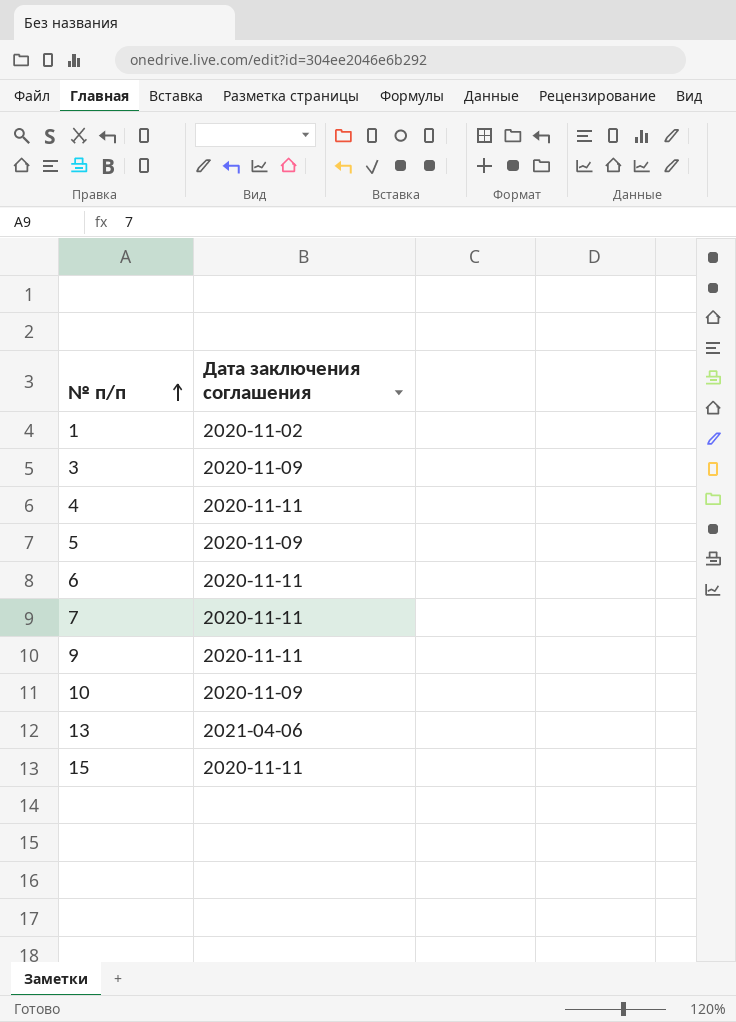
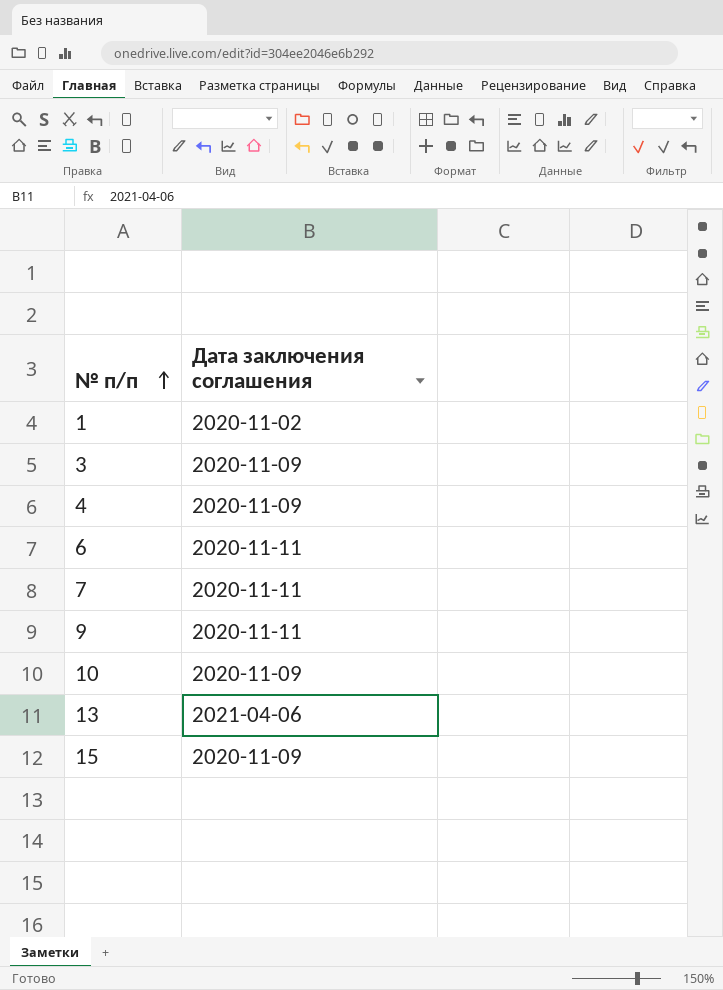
row 5: 2020-11-09 -> none
4 | Дата заключения соглашения: 2020-11-11 -> 2020-11-09
15 | Дата заключения соглашения: 2020-11-11 -> 2020-11-09

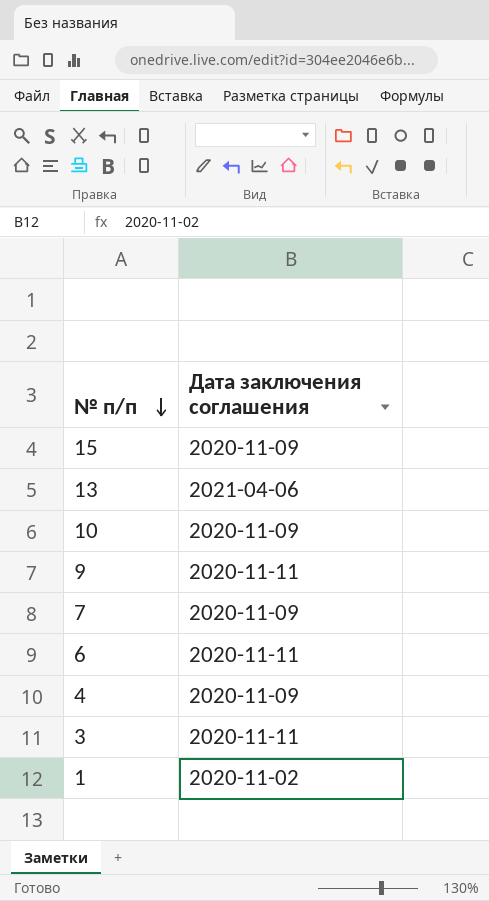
row order: № п/п ascending -> № п/п descending
7 | Дата заключения соглашения: 2020-11-11 -> 2020-11-09
3 | Дата заключения соглашения: 2020-11-09 -> 2020-11-11

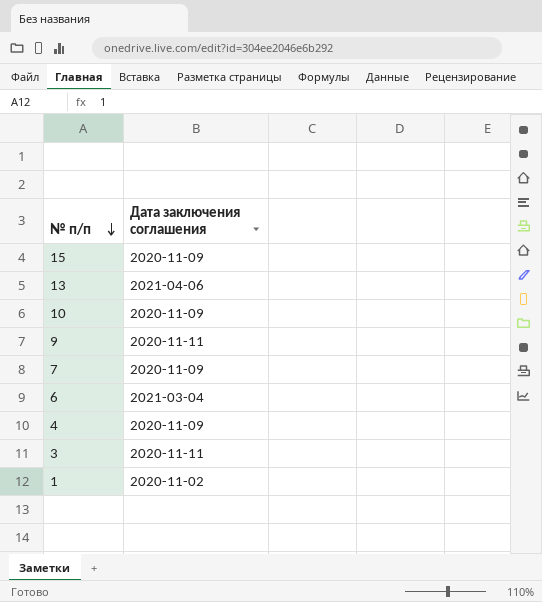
6 | Дата заключения соглашения: 2020-11-11 -> 2021-03-04

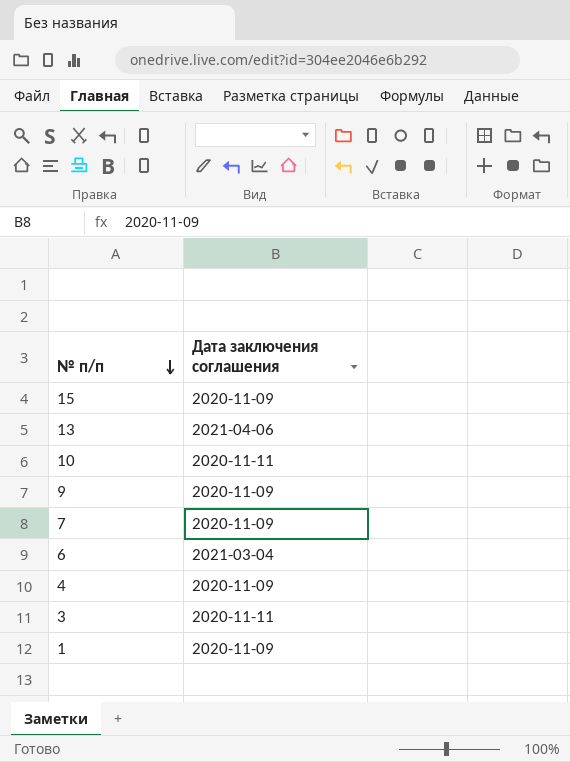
10 | Дата заключения соглашения: 2020-11-09 -> 2020-11-11
9 | Дата заключения соглашения: 2020-11-11 -> 2020-11-09
1 | Дата заключения соглашения: 2020-11-02 -> 2020-11-09

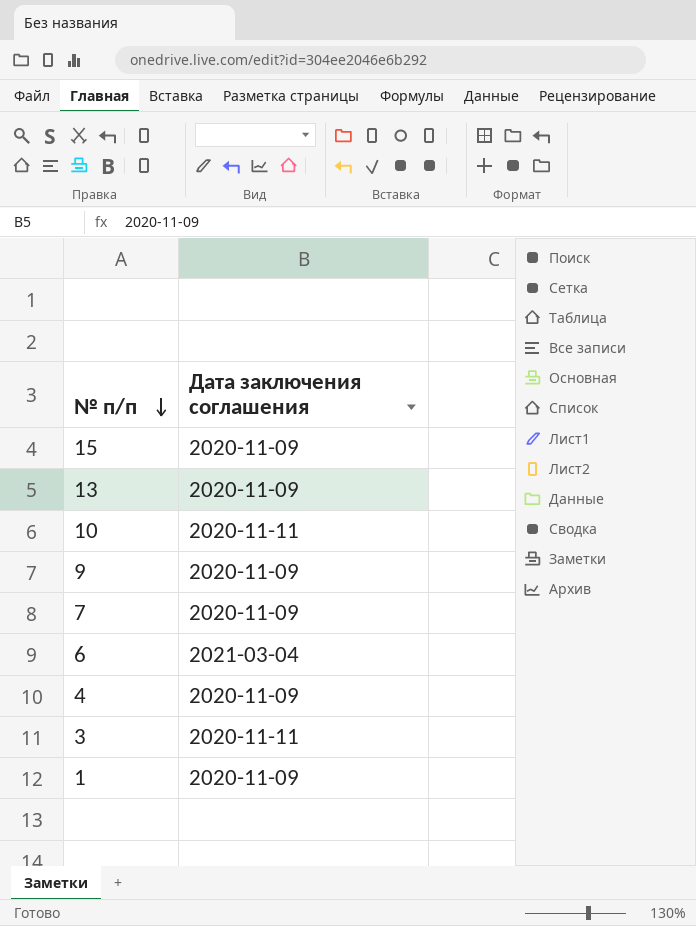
13 | Дата заключения соглашения: 2021-04-06 -> 2020-11-09

